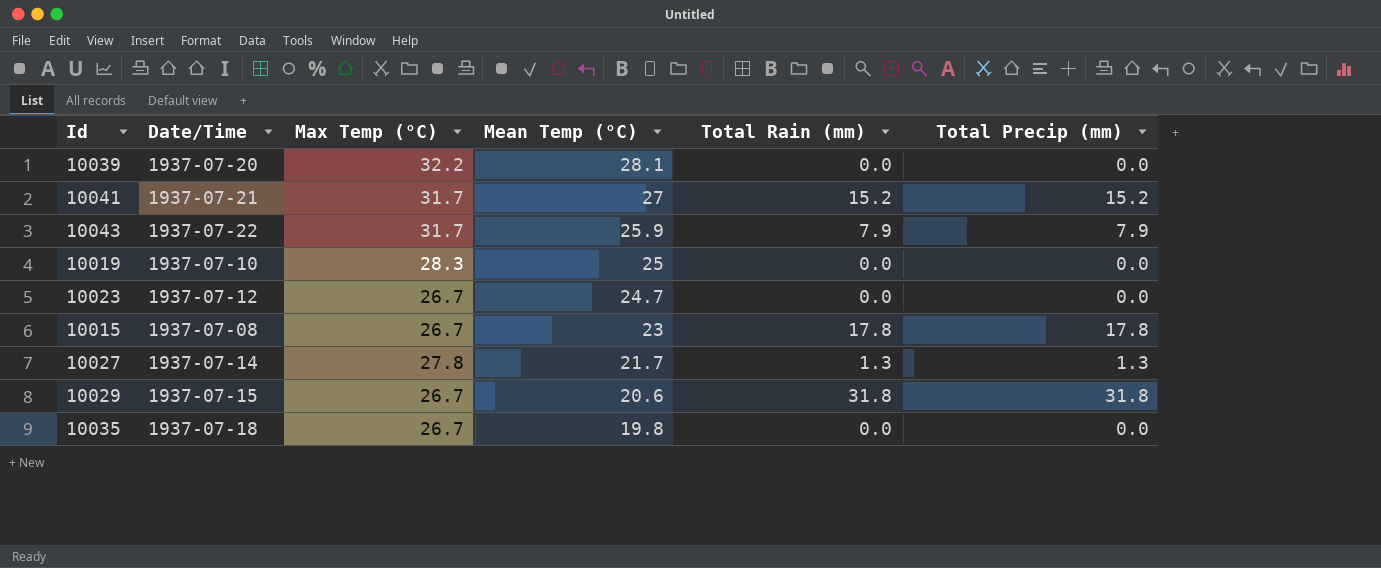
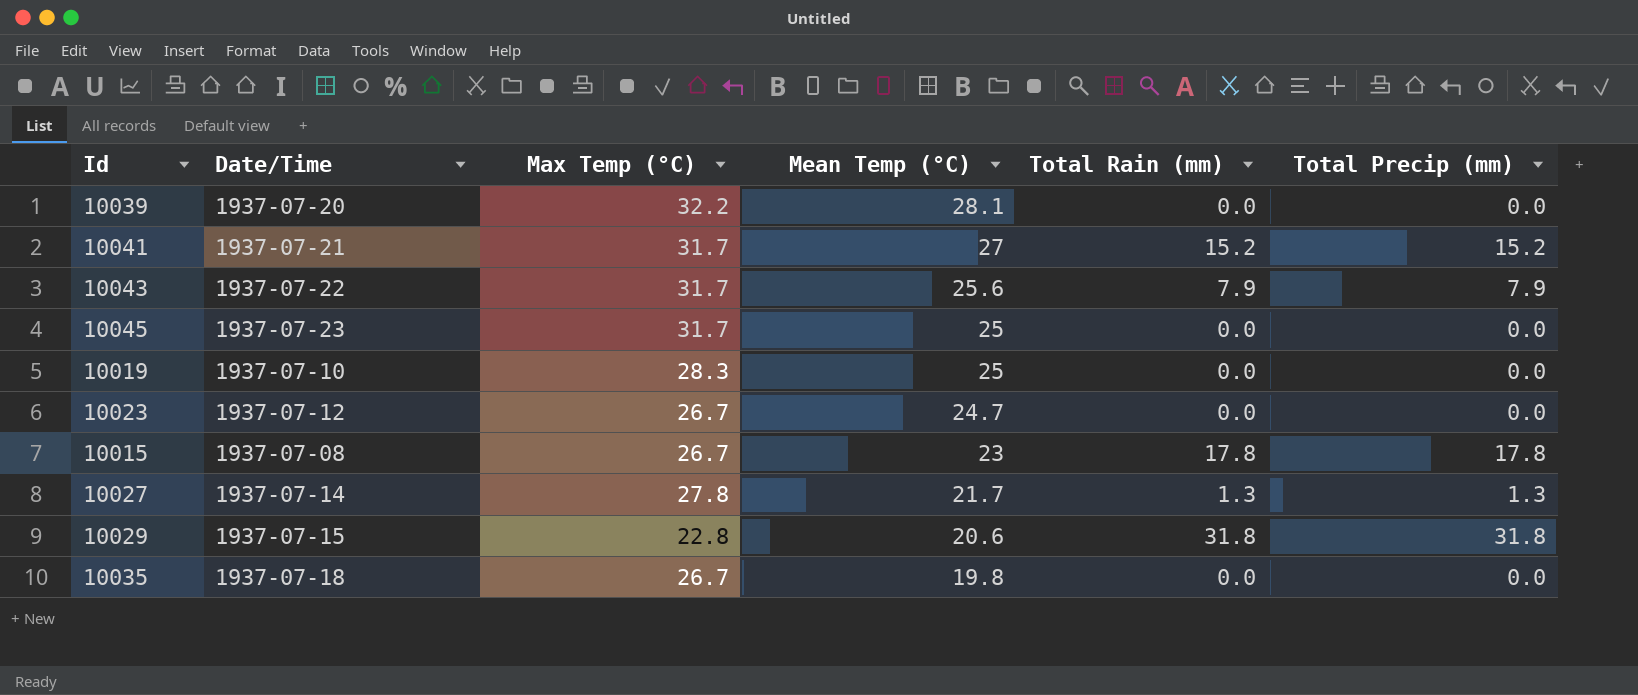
10043 | Mean Temp (°C): 25.9 -> 25.6
row 10045: none -> 1937-07-23 | 31.7 | 25 | 0.0 | 0.0
10029 | Max Temp (°C): 26.7 -> 22.8

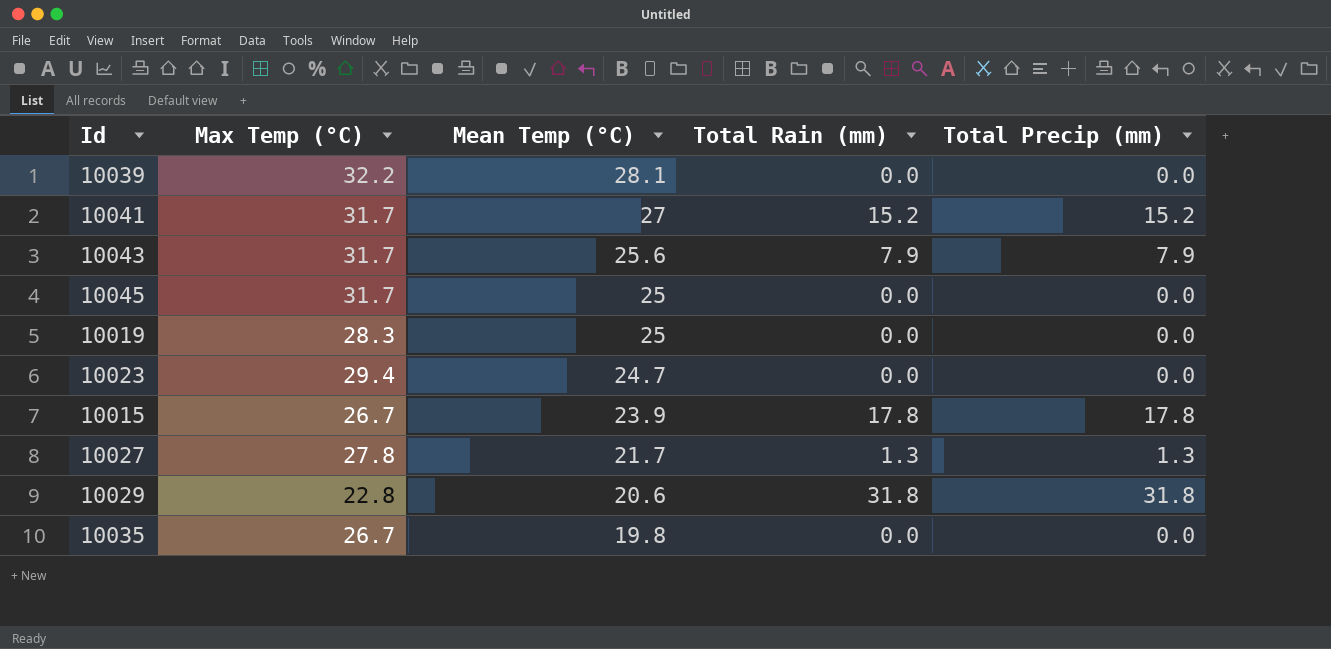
column Date/Time | position: 2 -> none
10023 | Max Temp (°C): 26.7 -> 29.4
10015 | Mean Temp (°C): 23 -> 23.9

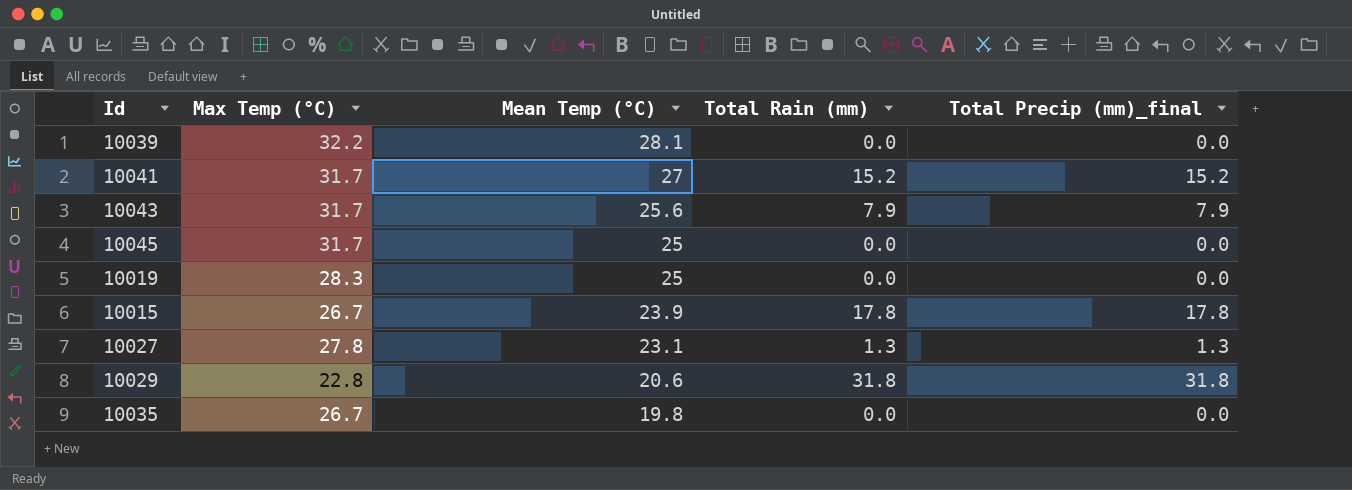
column name: Total Precip (mm) -> Total Precip (mm)_final
row 10023: 29.4 | 24.7 | 0.0 | 0.0 -> none
10027 | Mean Temp (°C): 21.7 -> 23.1

